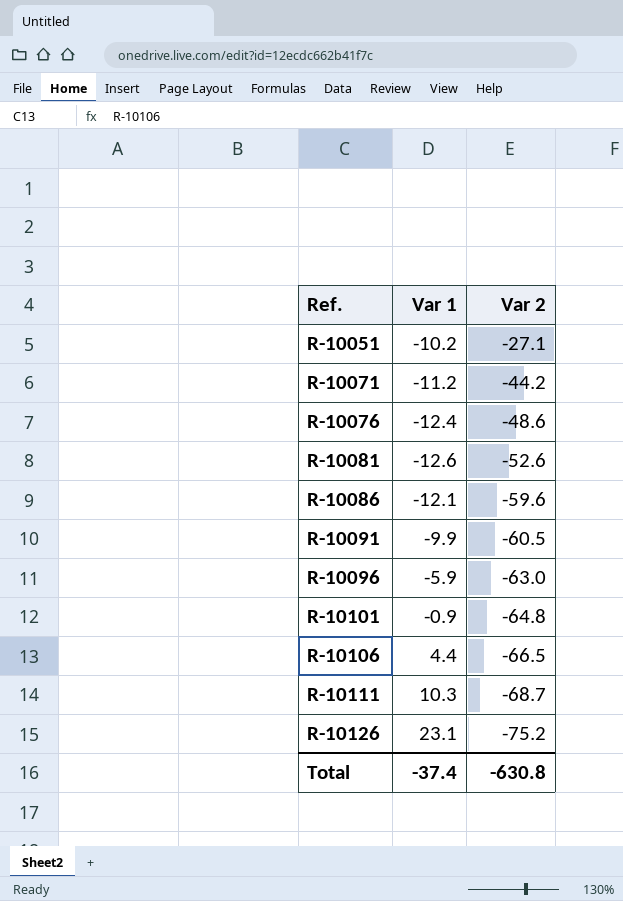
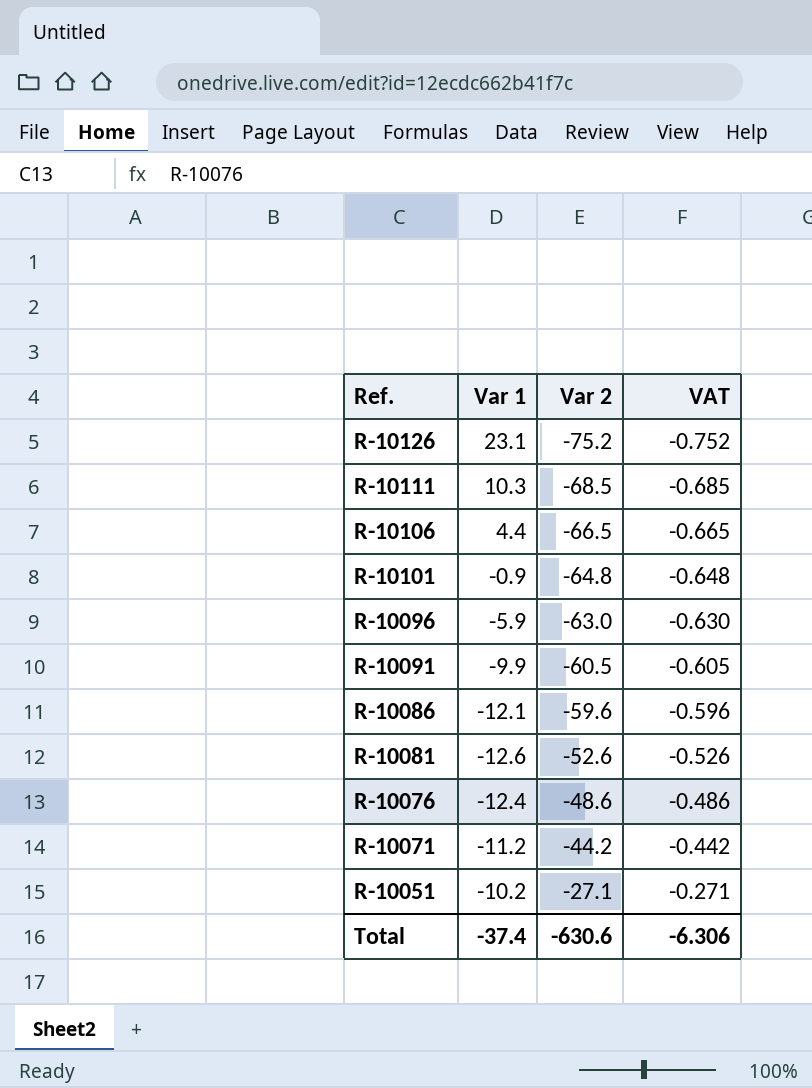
row order: Ref. ascending -> Ref. descending
column VAT | formula: none -> [Var 2] * 0.01
R-10111 | Var 2: -68.7 -> -68.5
Total | Var 2: -630.8 -> -630.6

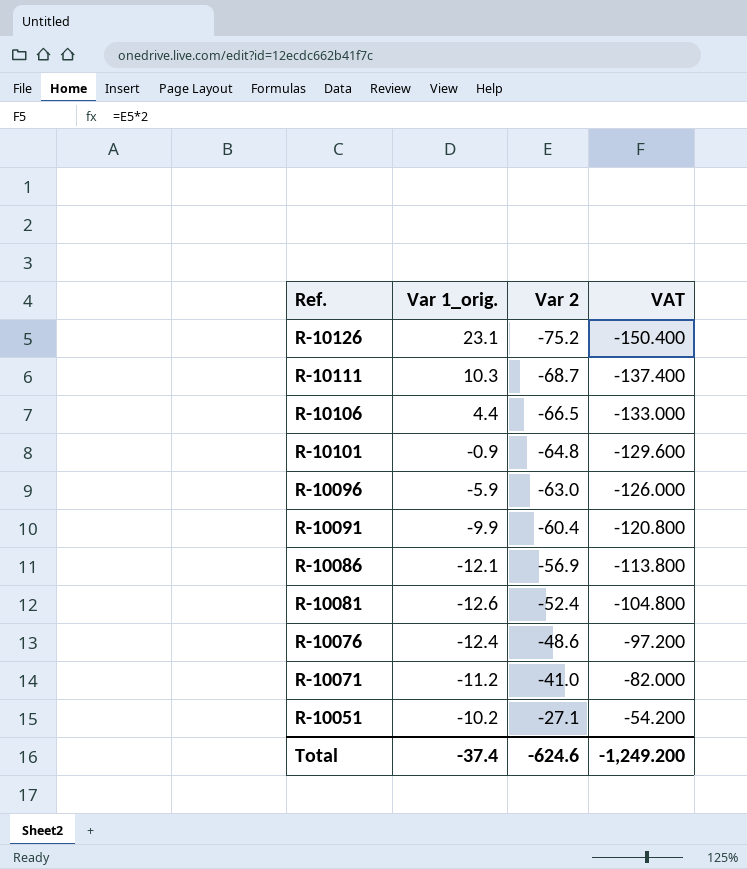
column name: Var 1 -> Var 1_orig.
column VAT | formula: [Var 2] * 0.01 -> [Var 2] * 2
R-10111 | Var 2: -68.5 -> -68.7
R-10091 | Var 2: -60.5 -> -60.4
R-10086 | Var 2: -59.6 -> -56.9
R-10081 | Var 2: -52.6 -> -52.4
R-10071 | Var 2: -44.2 -> -41.0
Total | Var 2: -630.6 -> -624.6
Total | VAT: -6.306 -> -1,249.200

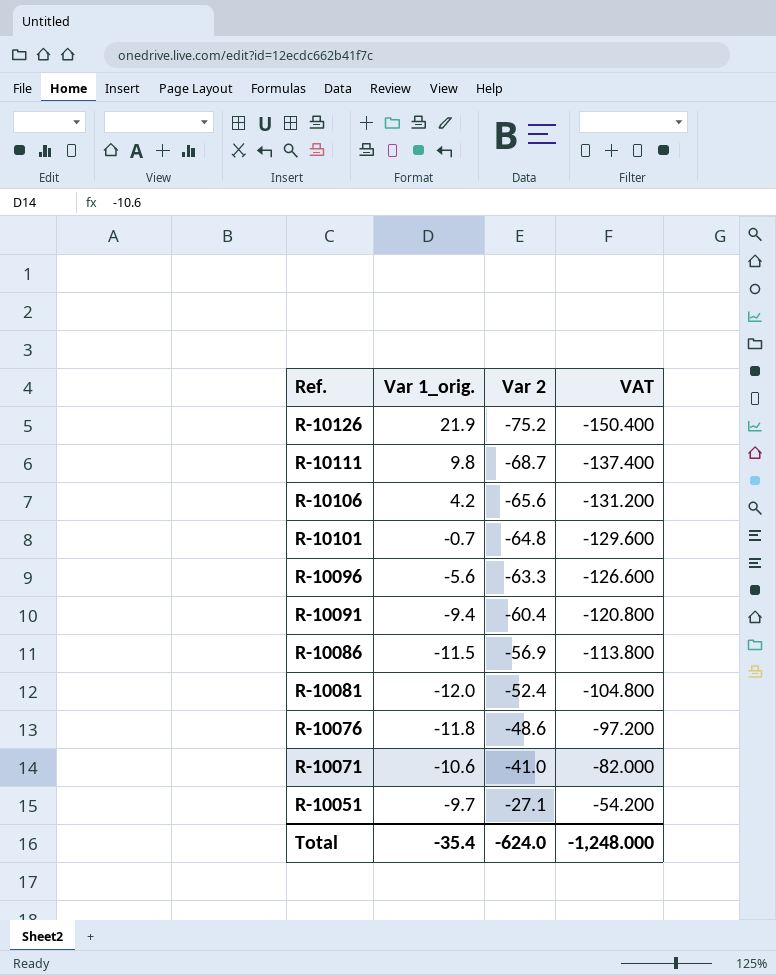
R-10126 | Var 1_orig.: 23.1 -> 21.9
R-10111 | Var 1_orig.: 10.3 -> 9.8
R-10106 | Var 1_orig.: 4.4 -> 4.2
R-10106 | Var 2: -66.5 -> -65.6
R-10106 | VAT: -133.000 -> -131.200
R-10101 | Var 1_orig.: -0.9 -> -0.7
R-10096 | Var 1_orig.: -5.9 -> -5.6
R-10096 | Var 2: -63.0 -> -63.3
R-10096 | VAT: -126.000 -> -126.600
R-10091 | Var 1_orig.: -9.9 -> -9.4
R-10086 | Var 1_orig.: -12.1 -> -11.5
R-10081 | Var 1_orig.: -12.6 -> -12.0
R-10076 | Var 1_orig.: -12.4 -> -11.8
R-10071 | Var 1_orig.: -11.2 -> -10.6
R-10051 | Var 1_orig.: -10.2 -> -9.7
Total | Var 1_orig.: -37.4 -> -35.4
Total | Var 2: -624.6 -> -624.0
Total | VAT: -1,249.200 -> -1,248.000

